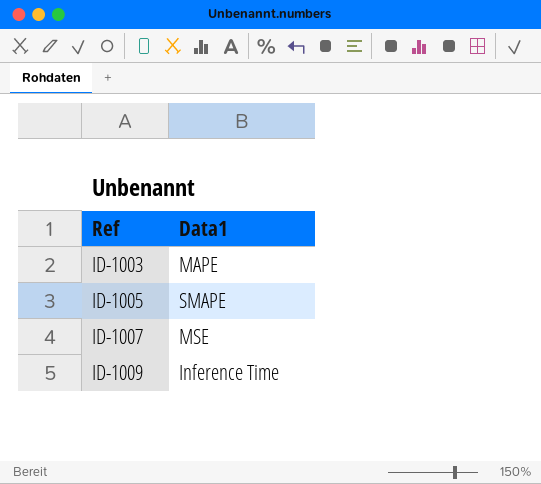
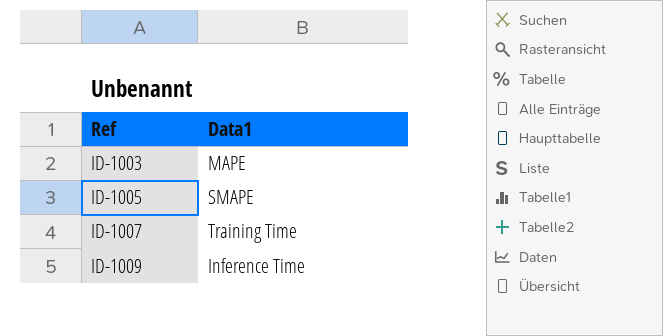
ID-1007 | Data1: MSE -> Training Time

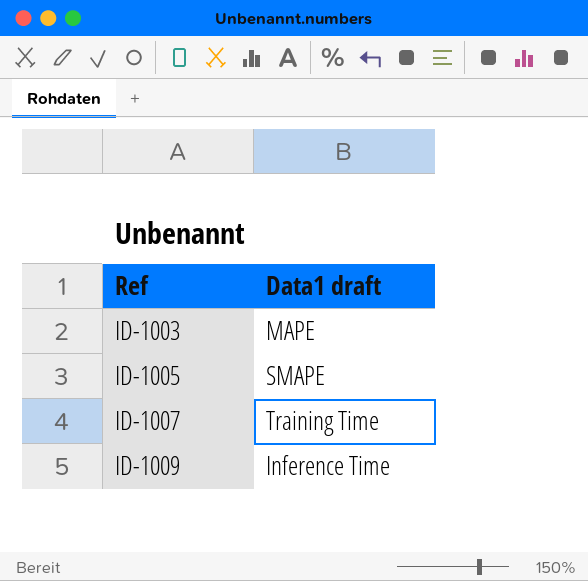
column name: Data1 -> Data1 draft

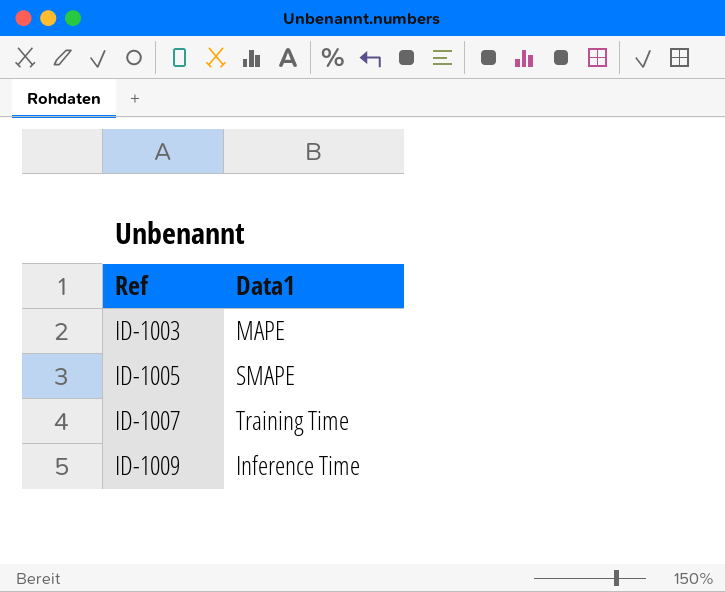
column name: Data1 draft -> Data1

